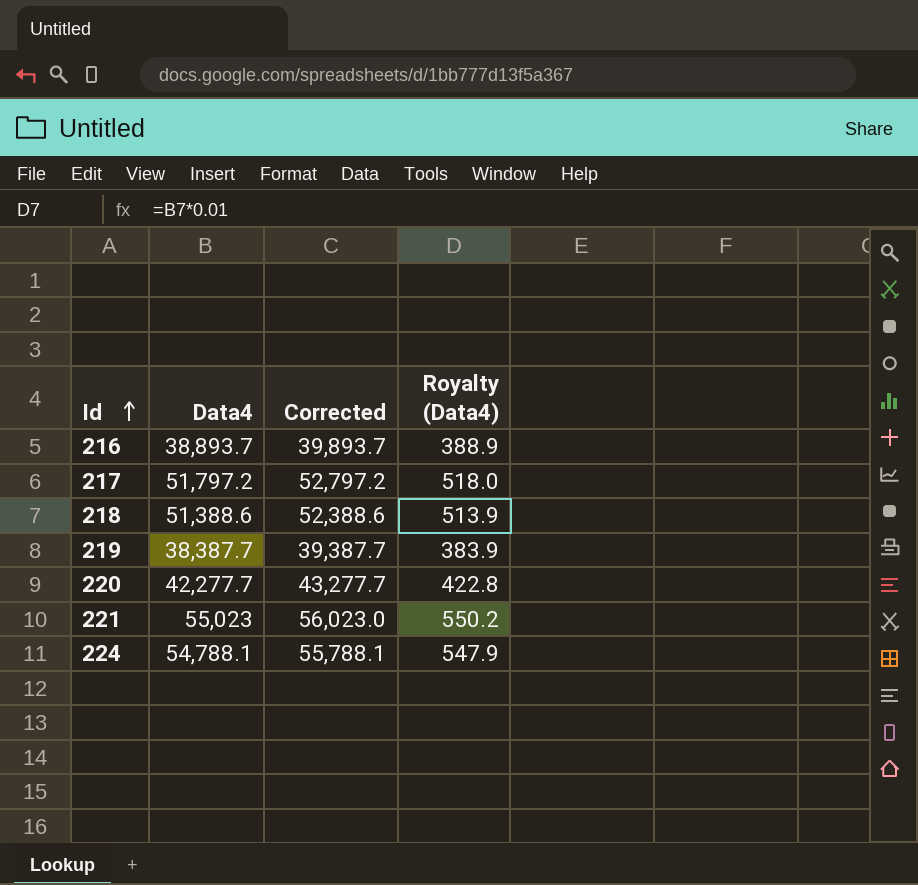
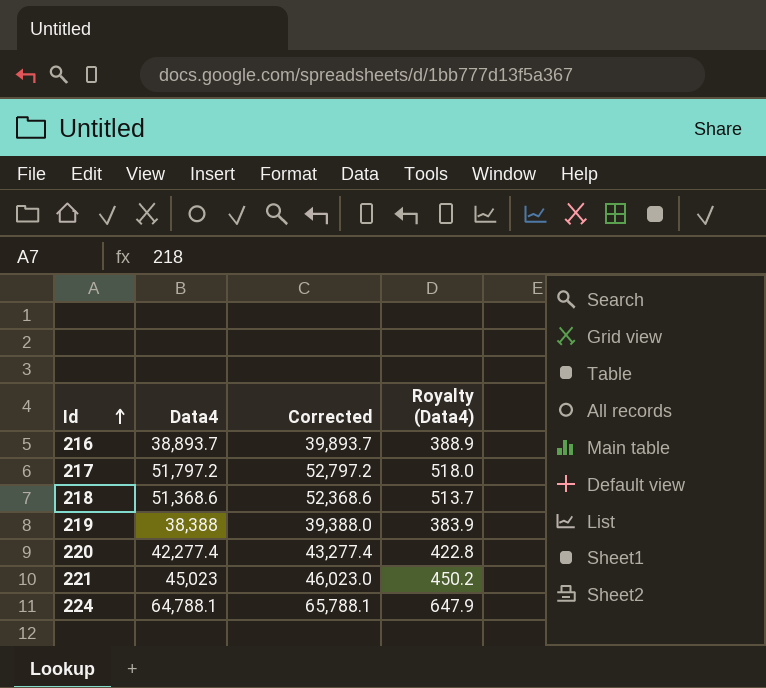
218 | Data4: 51,388.6 -> 51,368.6
218 | Corrected: 52,388.6 -> 52,368.6
218 | Royalty (Data4): 513.9 -> 513.7
219 | Data4: 38,387.7 -> 38,388
219 | Corrected: 39,387.7 -> 39,388.0
220 | Data4: 42,277.7 -> 42,277.4
220 | Corrected: 43,277.7 -> 43,277.4
221 | Data4: 55,023 -> 45,023
221 | Corrected: 56,023.0 -> 46,023.0
221 | Royalty (Data4): 550.2 -> 450.2
224 | Data4: 54,788.1 -> 64,788.1
224 | Corrected: 55,788.1 -> 65,788.1
224 | Royalty (Data4): 547.9 -> 647.9

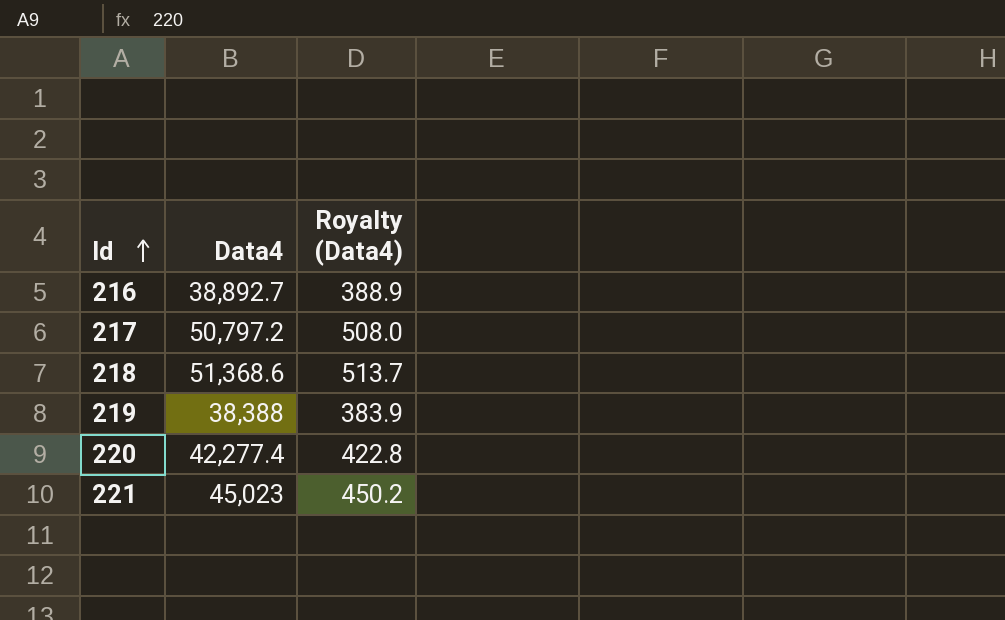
column Corrected | formula: [Data4] + 1000 -> none
row 224: 64,788.1 | 65,788.1 | 647.9 -> none
216 | Data4: 38,893.7 -> 38,892.7
217 | Data4: 51,797.2 -> 50,797.2
217 | Royalty (Data4): 518.0 -> 508.0

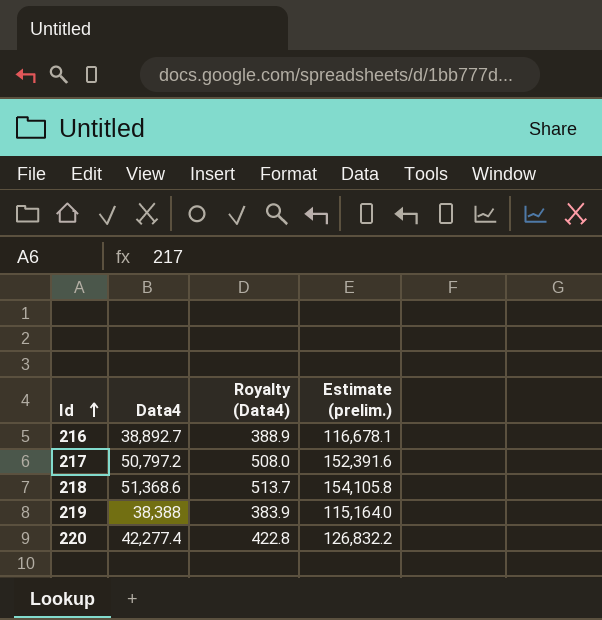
column Estimate (prelim.) | formula: none -> [Data4] * 3
row 221: 45,023 | 450.2 -> none

